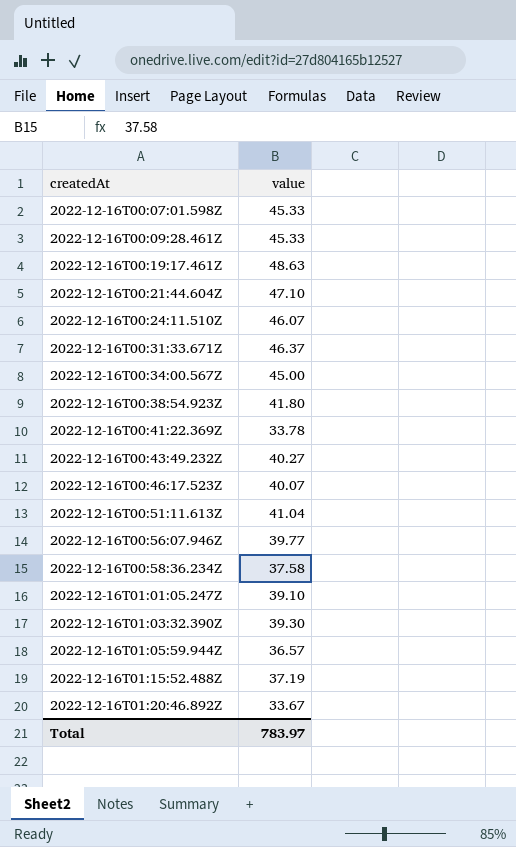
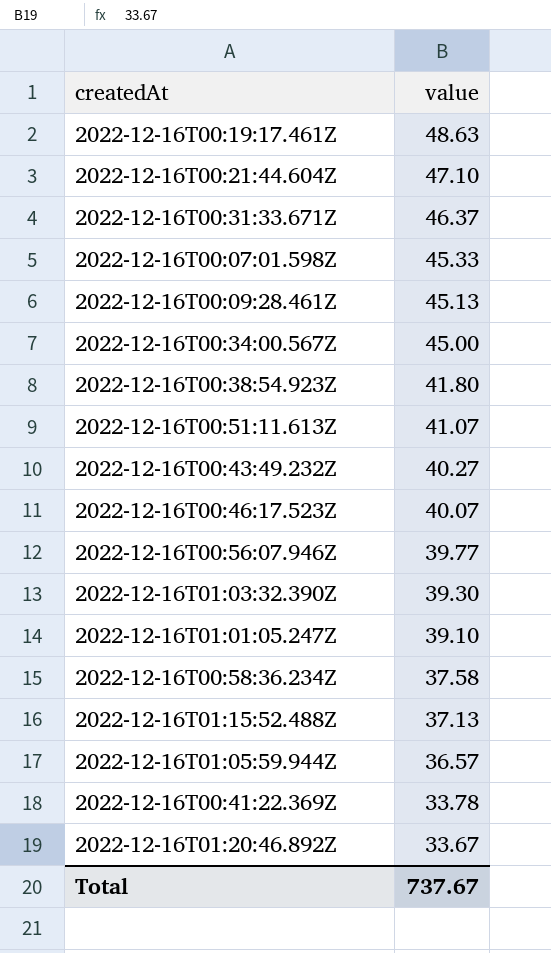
row order: createdAt ascending -> value descending
row 2022-12-16T00:24:11.510Z: 46.07 -> none
2022-12-16T00:09:28.461Z | value: 45.33 -> 45.13
2022-12-16T00:51:11.613Z | value: 41.04 -> 41.07
2022-12-16T01:15:52.488Z | value: 37.19 -> 37.13
Total | value: 783.97 -> 737.67

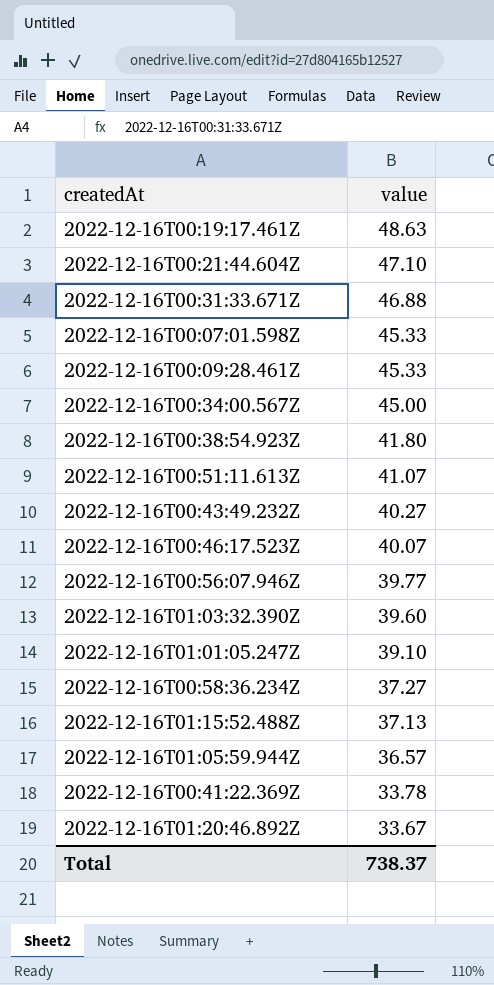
2022-12-16T00:31:33.671Z | value: 46.37 -> 46.88
2022-12-16T00:09:28.461Z | value: 45.13 -> 45.33
2022-12-16T01:03:32.390Z | value: 39.30 -> 39.60
2022-12-16T00:58:36.234Z | value: 37.58 -> 37.27
Total | value: 737.67 -> 738.37

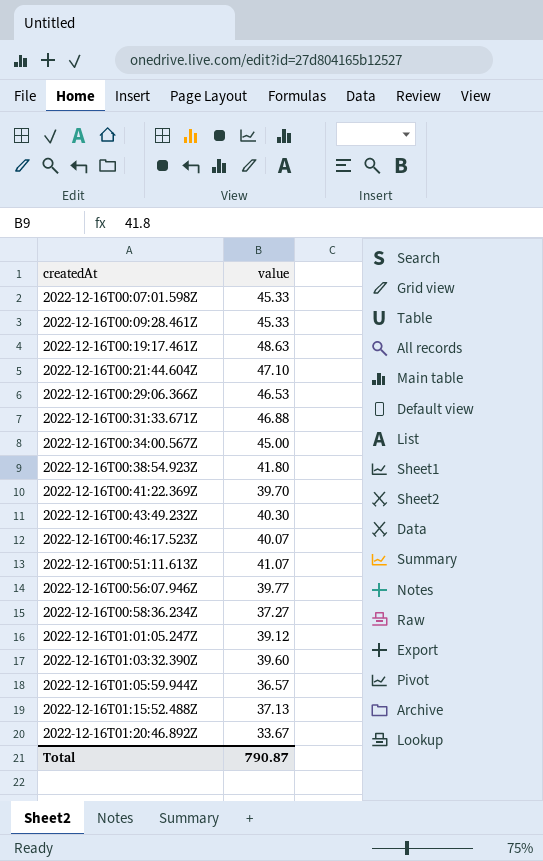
row order: value descending -> createdAt ascending
row 2022-12-16T00:29:06.366Z: none -> 46.53
2022-12-16T00:41:22.369Z | value: 33.78 -> 39.70
2022-12-16T00:43:49.232Z | value: 40.27 -> 40.30
2022-12-16T01:01:05.247Z | value: 39.10 -> 39.12
Total | value: 738.37 -> 790.87

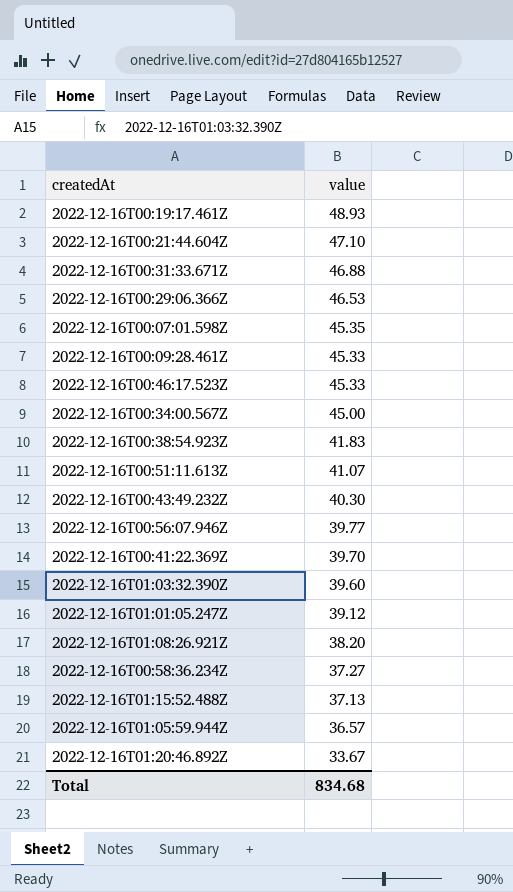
row order: createdAt ascending -> value descending
2022-12-16T00:19:17.461Z | value: 48.63 -> 48.93
2022-12-16T00:07:01.598Z | value: 45.33 -> 45.35
2022-12-16T00:46:17.523Z | value: 40.07 -> 45.33
2022-12-16T00:38:54.923Z | value: 41.80 -> 41.83
row 2022-12-16T01:08:26.921Z: none -> 38.20
Total | value: 790.87 -> 834.68

